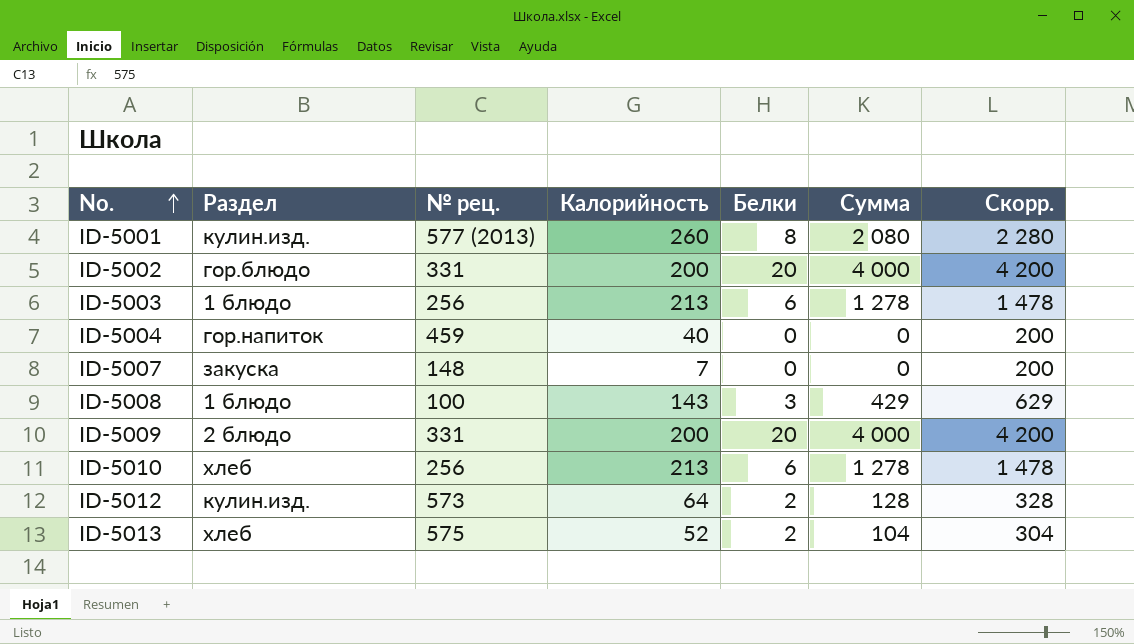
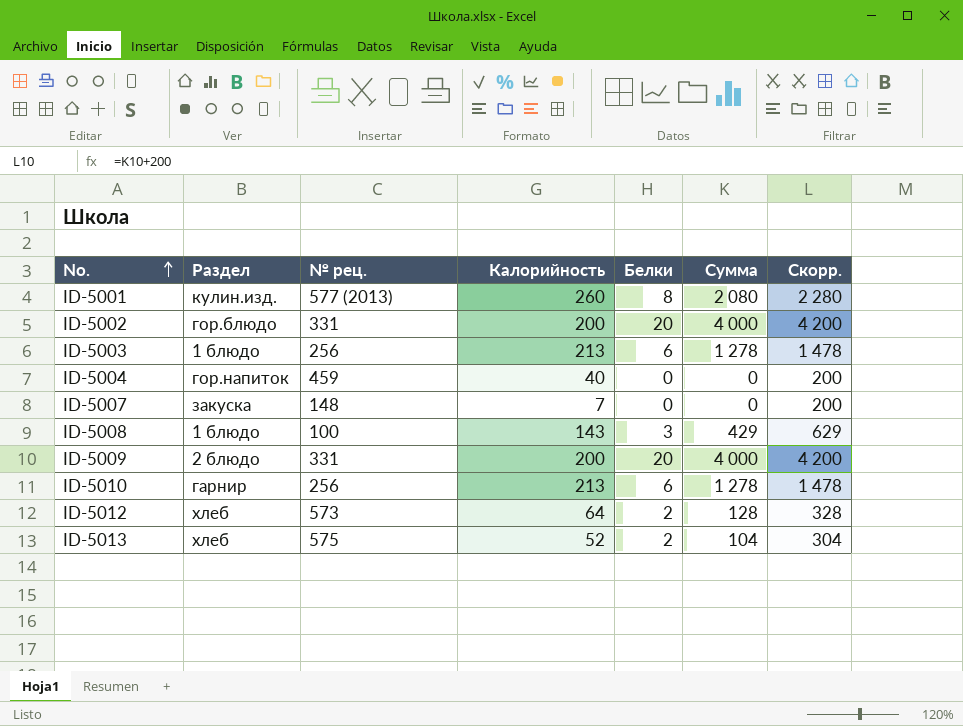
ID-5010 | Раздел: хлеб -> гарнир
ID-5012 | Раздел: кулин.изд. -> хлеб

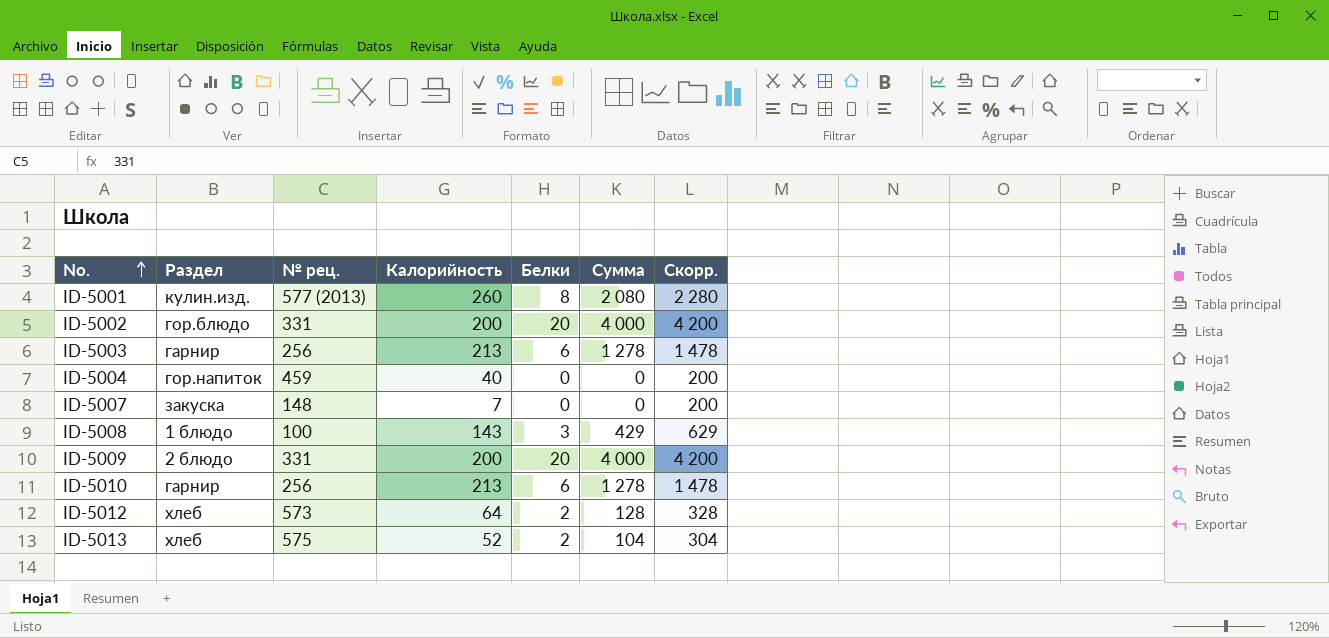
ID-5003 | Раздел: 1 блюдо -> гарнир

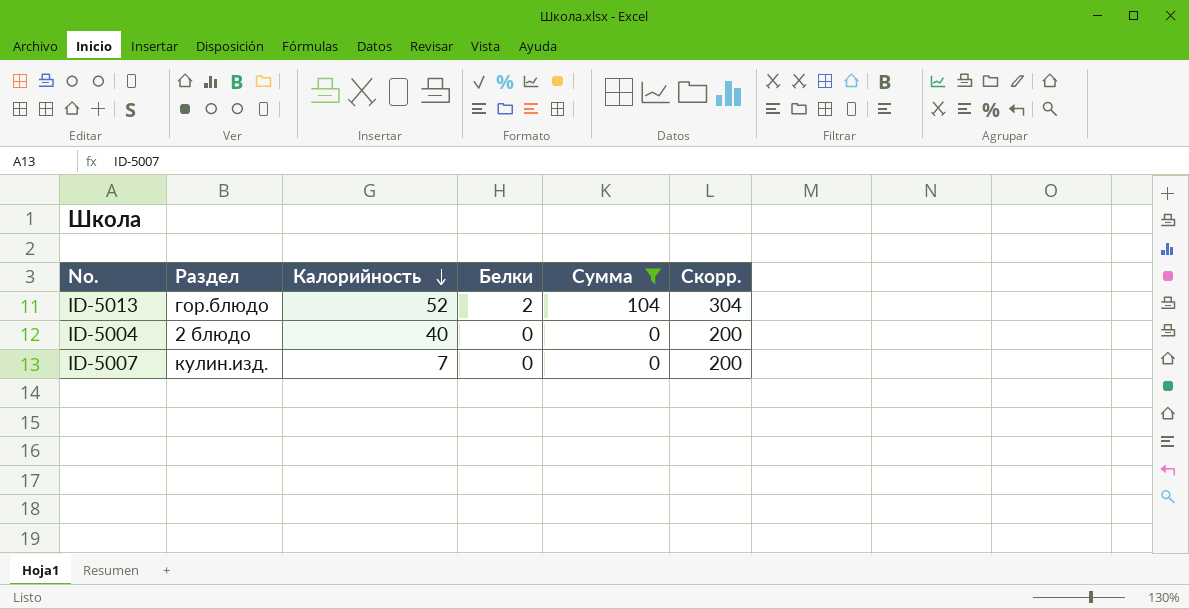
filter: none -> Сумма <= 104
row order: No. ascending -> Калорийность descending
column № рец. | position: 3 -> none
ID-5013 | Раздел: хлеб -> гор.блюдо
ID-5004 | Раздел: гор.напиток -> 2 блюдо
ID-5007 | Раздел: закуска -> кулин.изд.

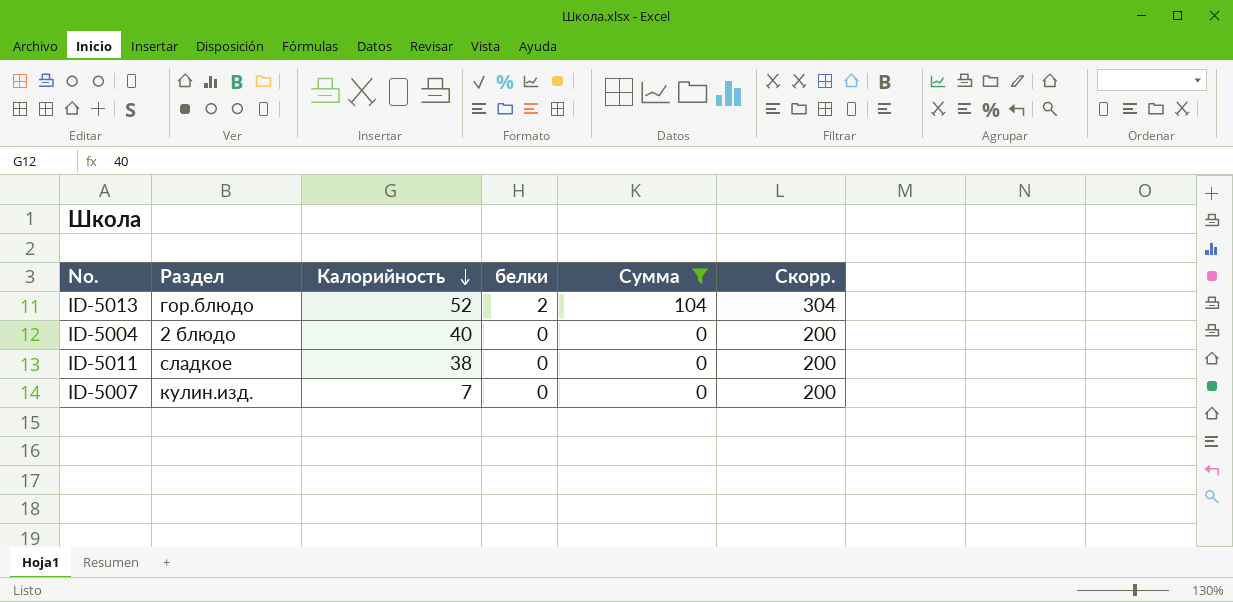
column name: Белки -> белки
row ID-5011: none -> сладкое | 38 | 0 | 0 | 200

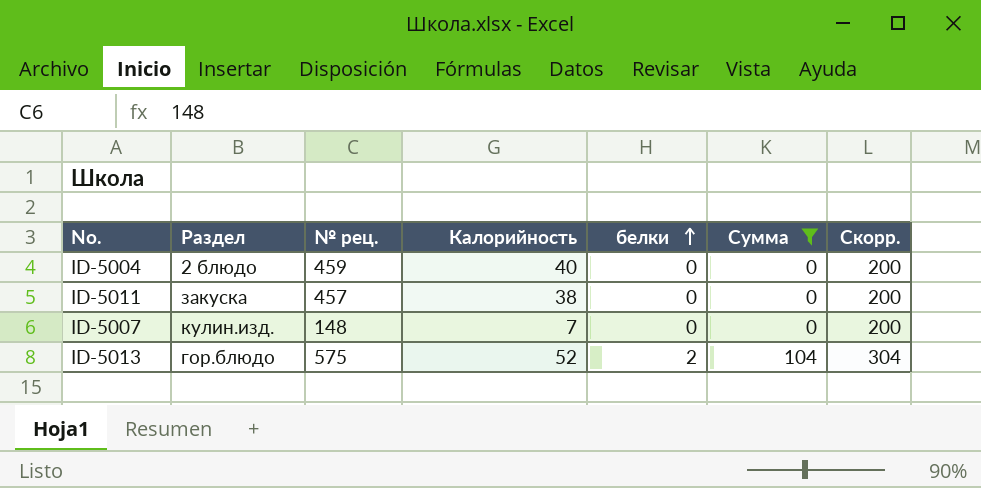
row order: Калорийность descending -> белки ascending
column № рец. | position: none -> 3
ID-5011 | Раздел: сладкое -> закуска

